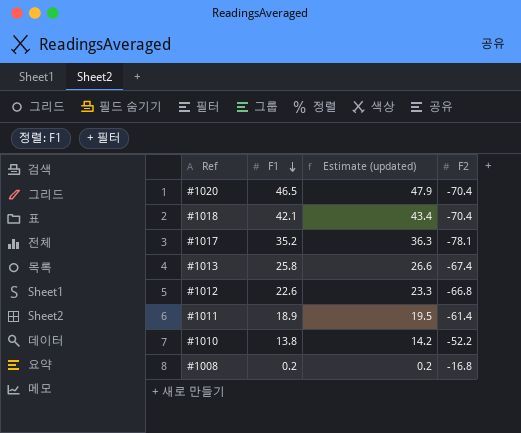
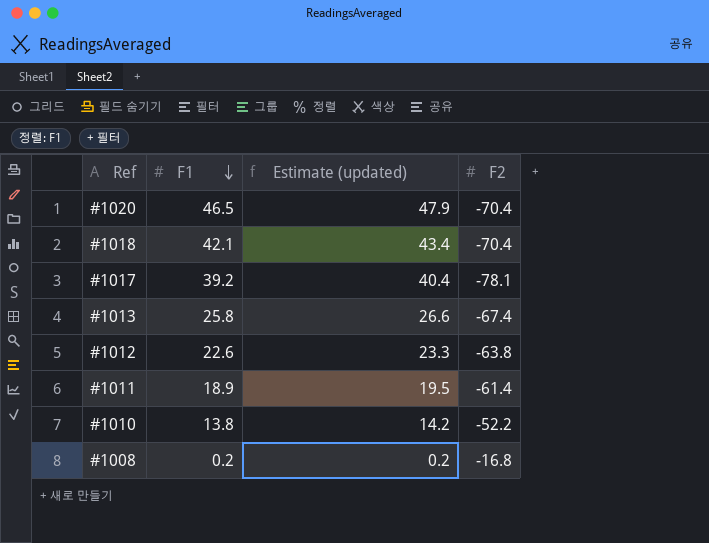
#1017 | F1: 35.2 -> 39.2
#1017 | Estimate (updated): 36.3 -> 40.4
#1012 | F2: -66.8 -> -63.8

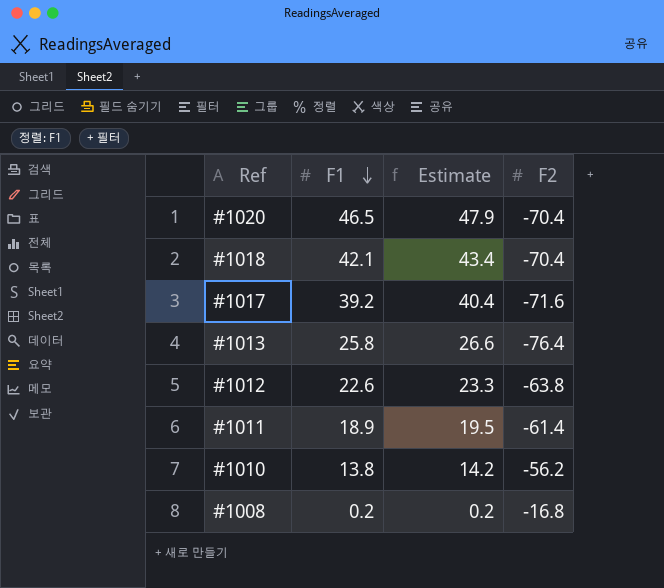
column name: Estimate (updated) -> Estimate
#1017 | F2: -78.1 -> -71.6
#1013 | F2: -67.4 -> -76.4
#1010 | F2: -52.2 -> -56.2

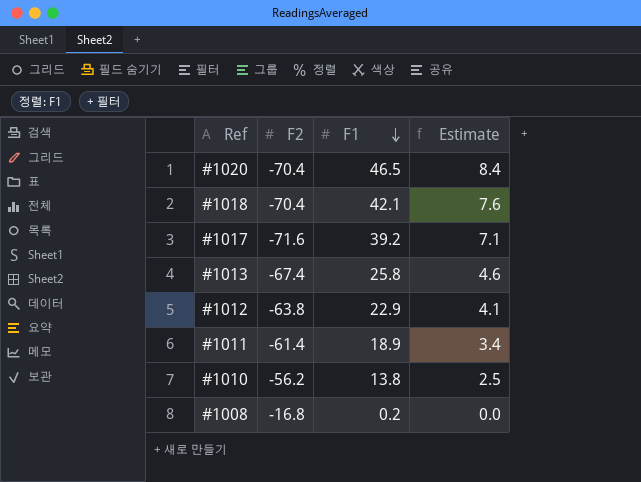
column F2 | position: 4 -> 2
column Estimate | formula: [F1] * 1.03 -> [F1] * 0.18
#1013 | F2: -76.4 -> -67.4
#1012 | F1: 22.6 -> 22.9

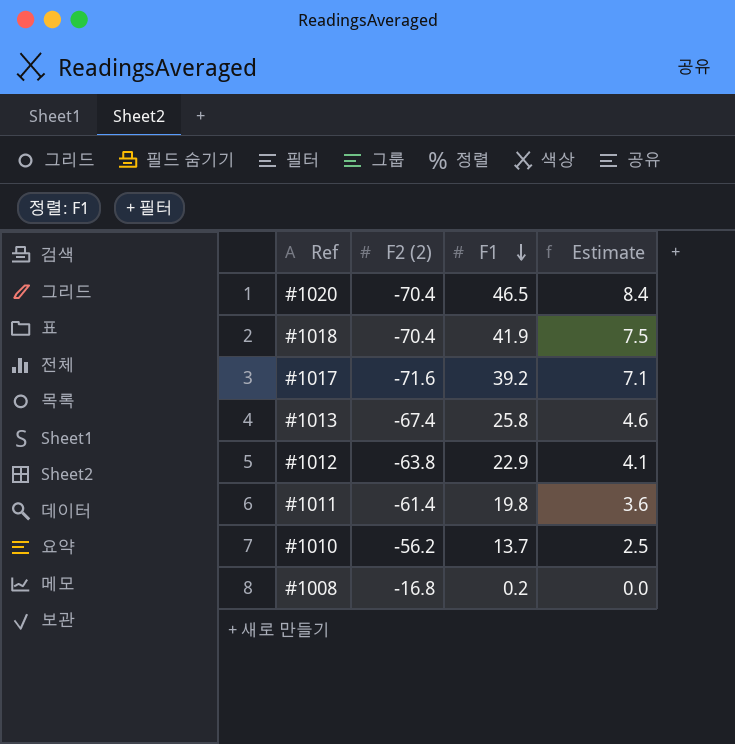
column name: F2 -> F2 (2)
#1018 | F1: 42.1 -> 41.9
#1018 | Estimate: 7.6 -> 7.5
#1011 | F1: 18.9 -> 19.8
#1011 | Estimate: 3.4 -> 3.6
#1010 | F1: 13.8 -> 13.7

